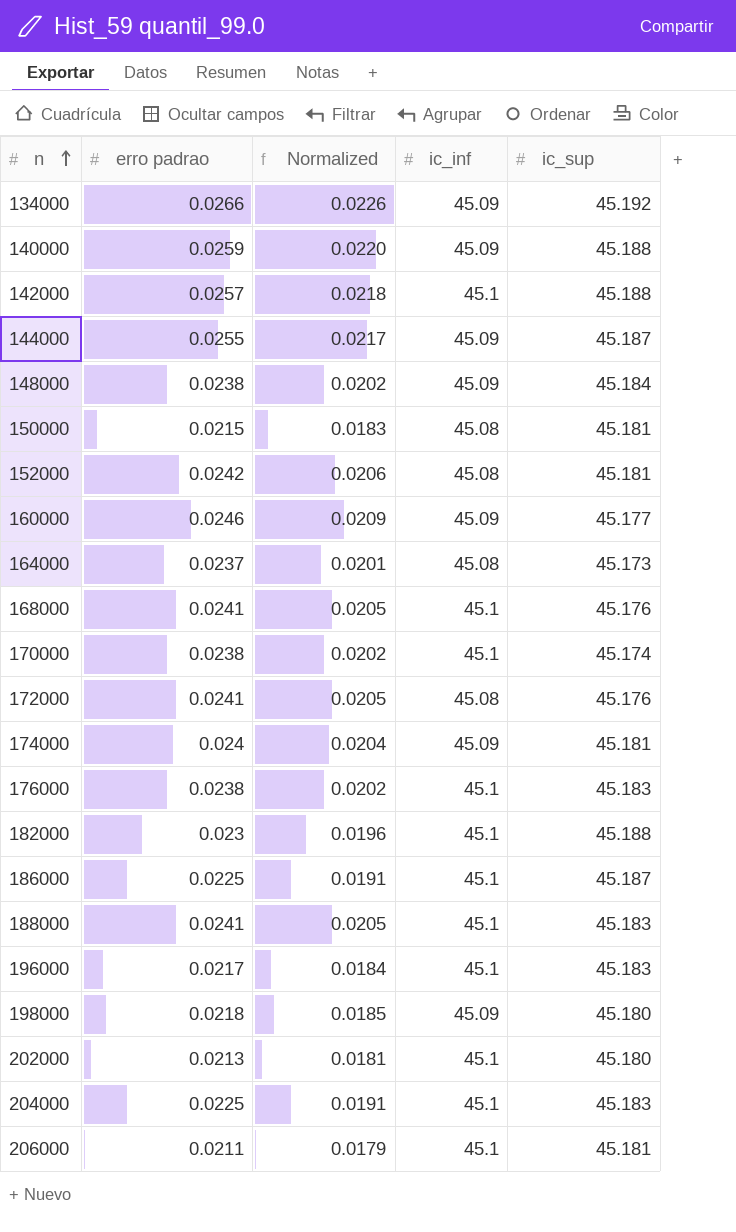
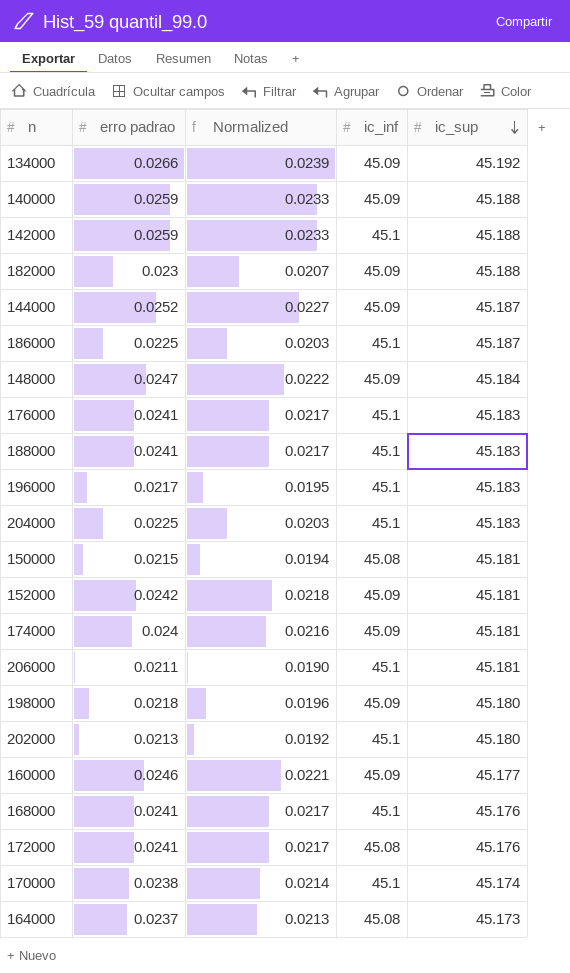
row order: n ascending -> ic_sup descending
column Normalized | formula: [erro padrao] * 0.85 -> [erro padrao] * 0.9
142000 | erro padrao: 0.0257 -> 0.0259
182000 | ic_inf: 45.1 -> 45.09
144000 | erro padrao: 0.0255 -> 0.0252
148000 | erro padrao: 0.0238 -> 0.0247
176000 | erro padrao: 0.0238 -> 0.0241
152000 | ic_inf: 45.08 -> 45.09

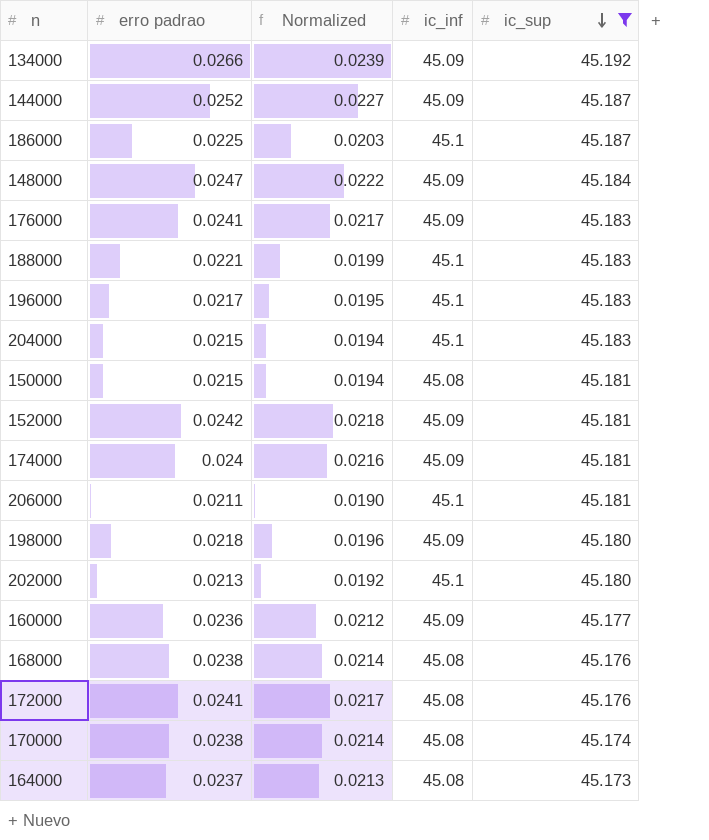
filter: none -> ic_sup != 45.188
176000 | ic_inf: 45.1 -> 45.09
188000 | erro padrao: 0.0241 -> 0.0221
188000 | Normalized: 0.0217 -> 0.0199
204000 | erro padrao: 0.0225 -> 0.0215
204000 | Normalized: 0.0203 -> 0.0194
160000 | erro padrao: 0.0246 -> 0.0236
160000 | Normalized: 0.0221 -> 0.0212
168000 | erro padrao: 0.0241 -> 0.0238
168000 | Normalized: 0.0217 -> 0.0214
168000 | ic_inf: 45.1 -> 45.08
170000 | ic_inf: 45.1 -> 45.08

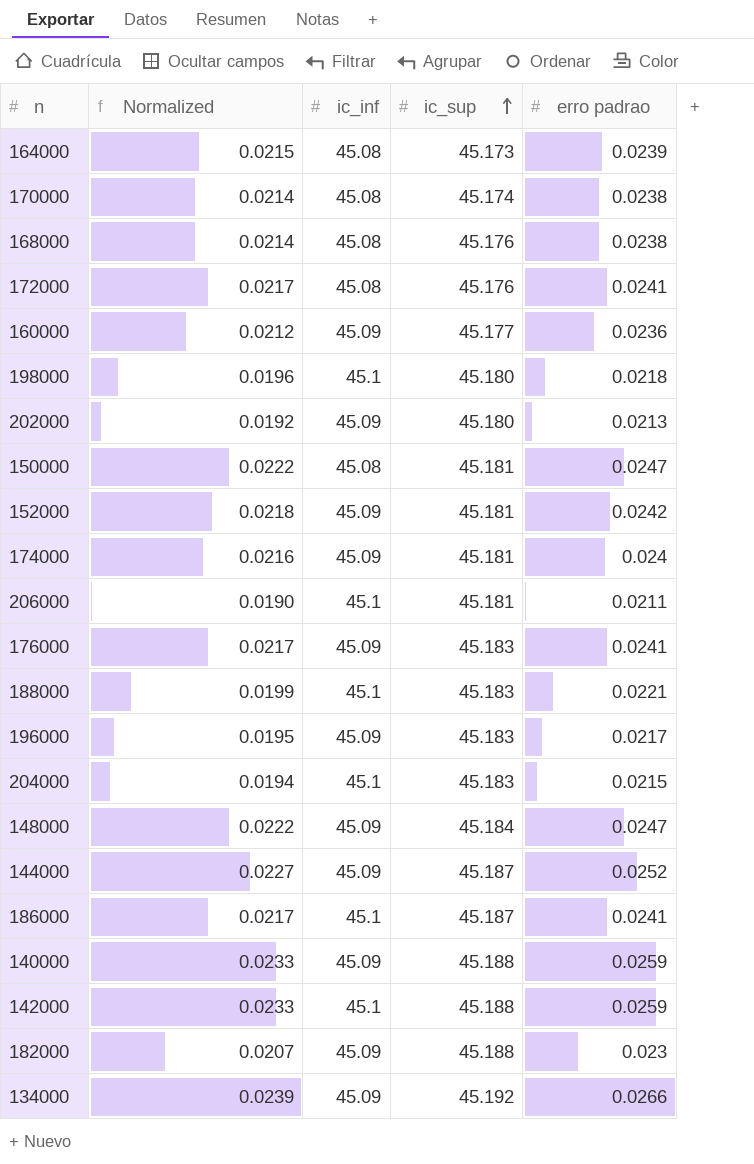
filter: ic_sup != 45.188 -> none
row order: ic_sup descending -> ic_sup ascending
column erro padrao | position: 2 -> 5
164000 | Normalized: 0.0213 -> 0.0215
164000 | erro padrao: 0.0237 -> 0.0239
198000 | ic_inf: 45.09 -> 45.1
202000 | ic_inf: 45.1 -> 45.09
150000 | Normalized: 0.0194 -> 0.0222
150000 | erro padrao: 0.0215 -> 0.0247
196000 | ic_inf: 45.1 -> 45.09
186000 | Normalized: 0.0203 -> 0.0217
186000 | erro padrao: 0.0225 -> 0.0241

